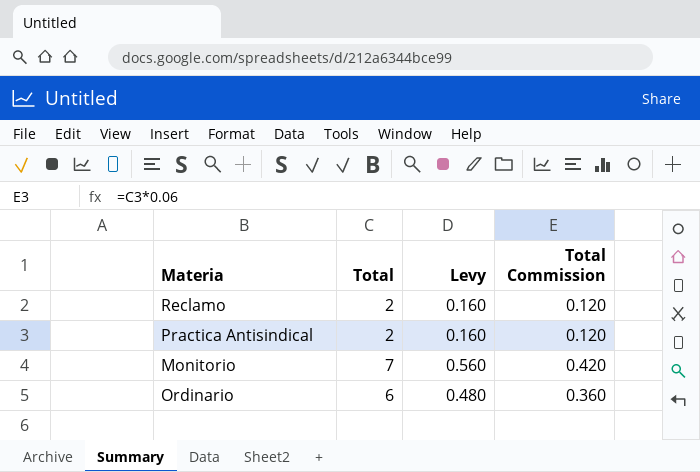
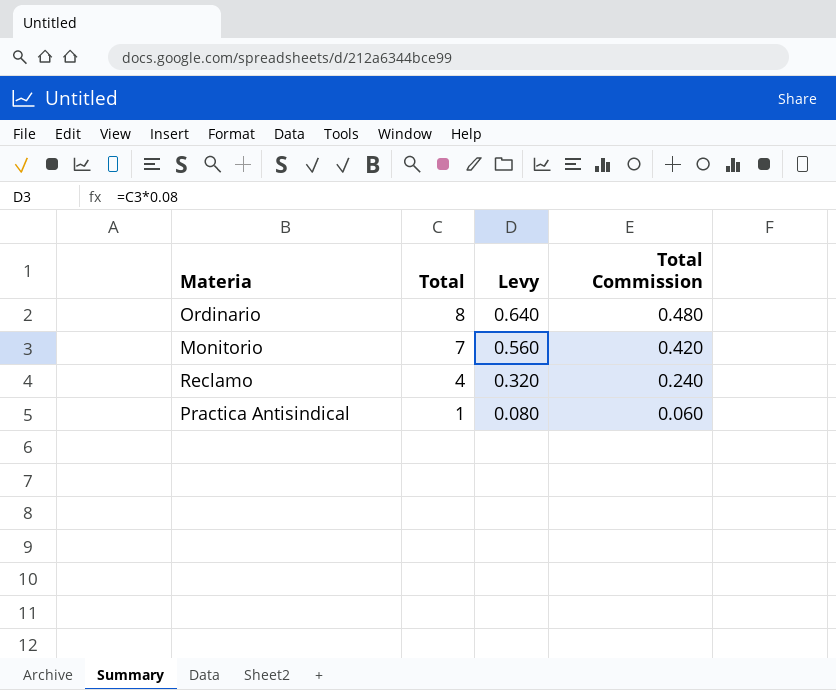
row order: none -> Total descending
Ordinario | Total: 6 -> 8
Ordinario | Levy: 0.480 -> 0.640
Ordinario | Total Commission: 0.360 -> 0.480
Reclamo | Total: 2 -> 4
Reclamo | Levy: 0.160 -> 0.320
Reclamo | Total Commission: 0.120 -> 0.240
Practica Antisindical | Total: 2 -> 1
Practica Antisindical | Levy: 0.160 -> 0.080
Practica Antisindical | Total Commission: 0.120 -> 0.060

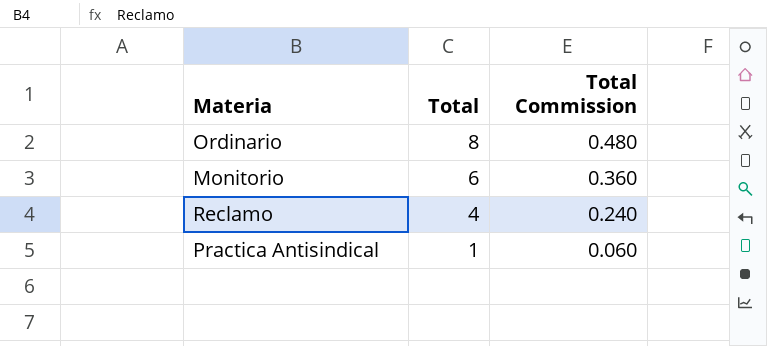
column Levy | formula: [Total] * 0.08 -> none
Monitorio | Total: 7 -> 6
Monitorio | Total Commission: 0.420 -> 0.360

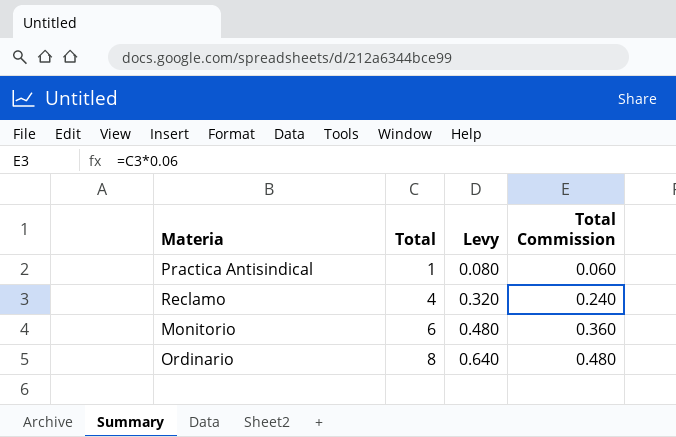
row order: Total descending -> Total ascending
column Levy | formula: none -> [Total] * 0.08

